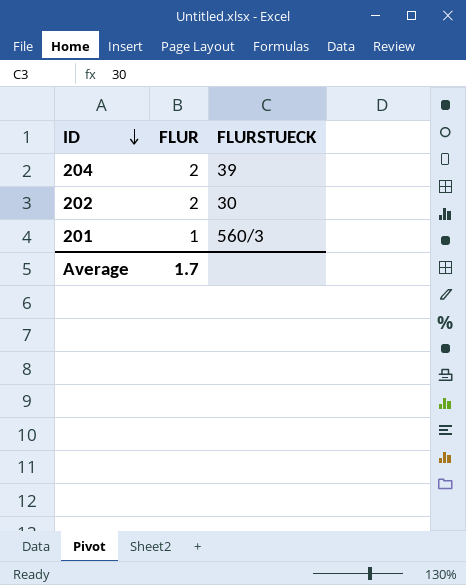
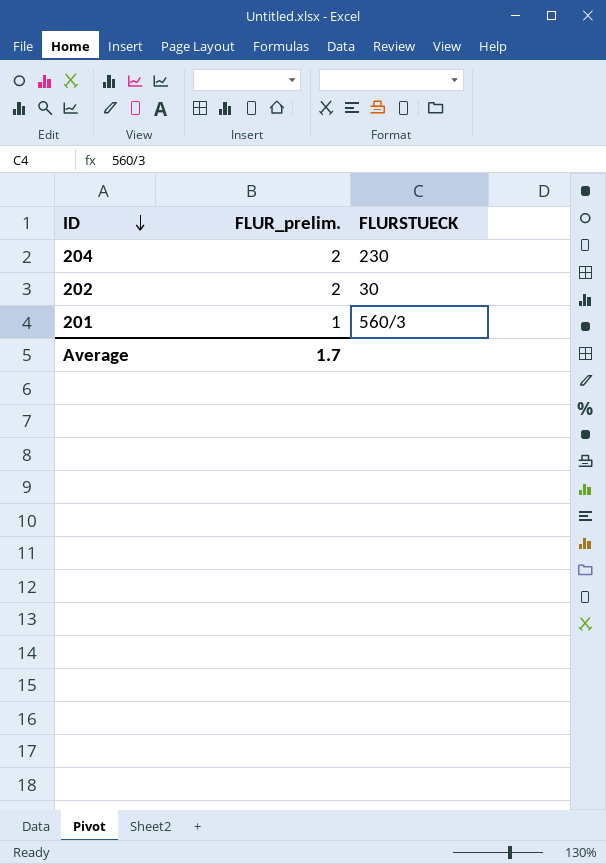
column name: FLUR -> FLUR_prelim.
204 | FLURSTUECK: 39 -> 230

